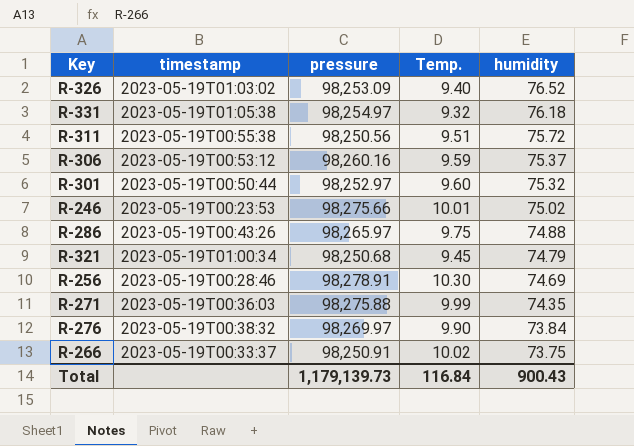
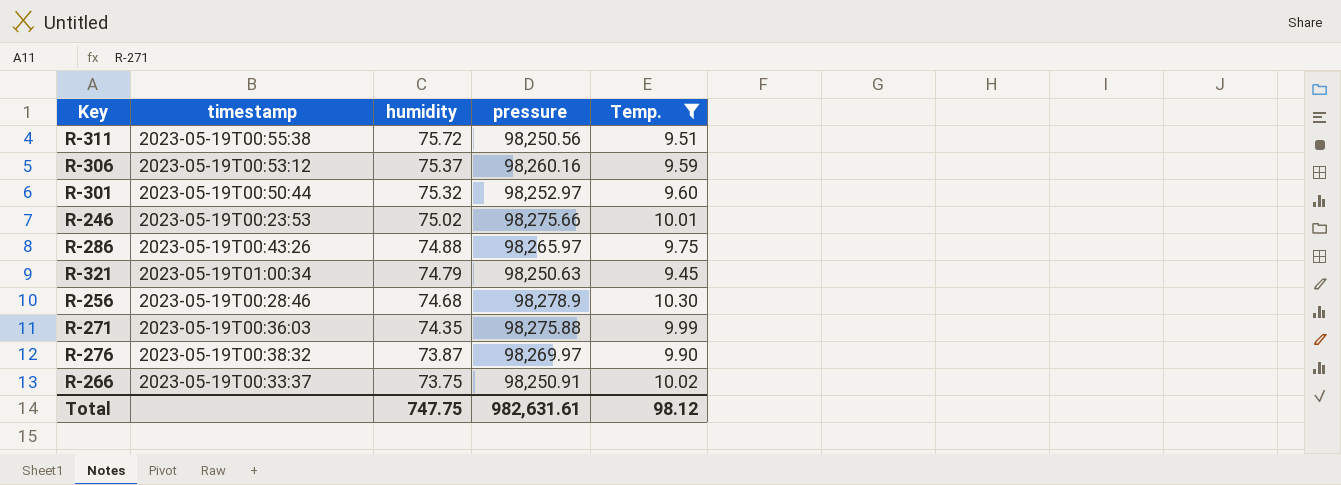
filter: none -> Temp. >= 9.45
column humidity | position: 5 -> 3
R-321 | pressure: 98,250.68 -> 98,250.63
R-256 | humidity: 74.69 -> 74.68
R-256 | pressure: 98,278.91 -> 98,278.9
R-276 | humidity: 73.84 -> 73.87
Total | humidity: 900.43 -> 747.75
Total | pressure: 1,179,139.73 -> 982,631.61
Total | Temp.: 116.84 -> 98.12

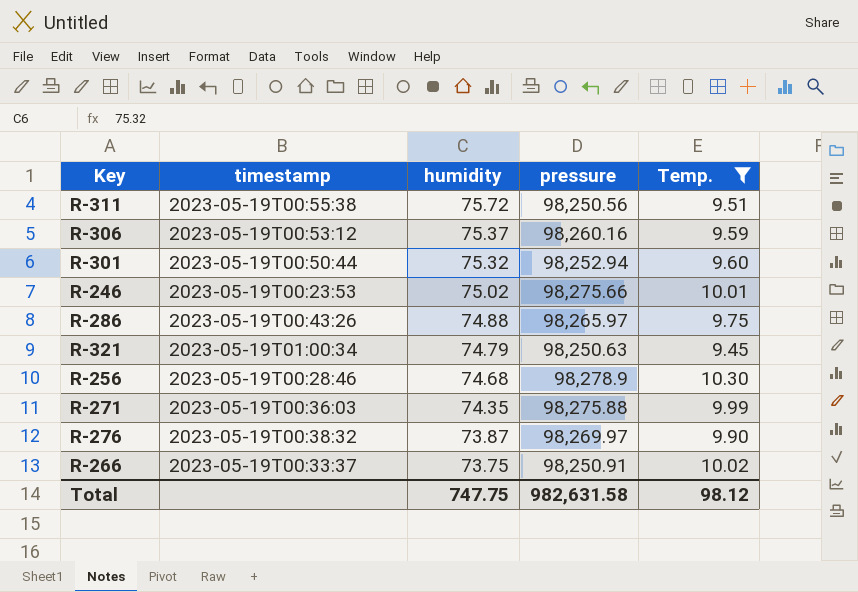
R-301 | pressure: 98,252.97 -> 98,252.94
Total | pressure: 982,631.61 -> 982,631.58

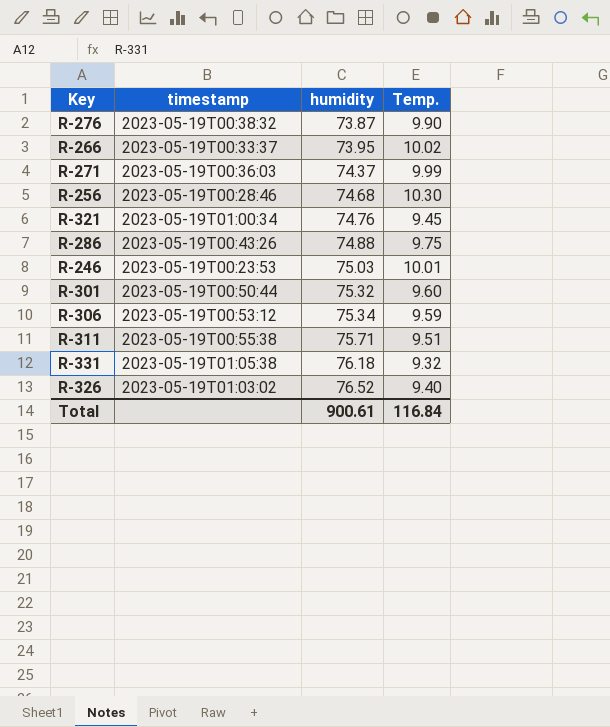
filter: Temp. >= 9.45 -> none
row order: humidity descending -> humidity ascending
column pressure | position: 4 -> none
R-266 | humidity: 73.75 -> 73.95
R-271 | humidity: 74.35 -> 74.37
R-321 | humidity: 74.79 -> 74.76
R-246 | humidity: 75.02 -> 75.03
R-306 | humidity: 75.37 -> 75.34
R-311 | humidity: 75.72 -> 75.71
Total | humidity: 747.75 -> 900.61
Total | Temp.: 98.12 -> 116.84

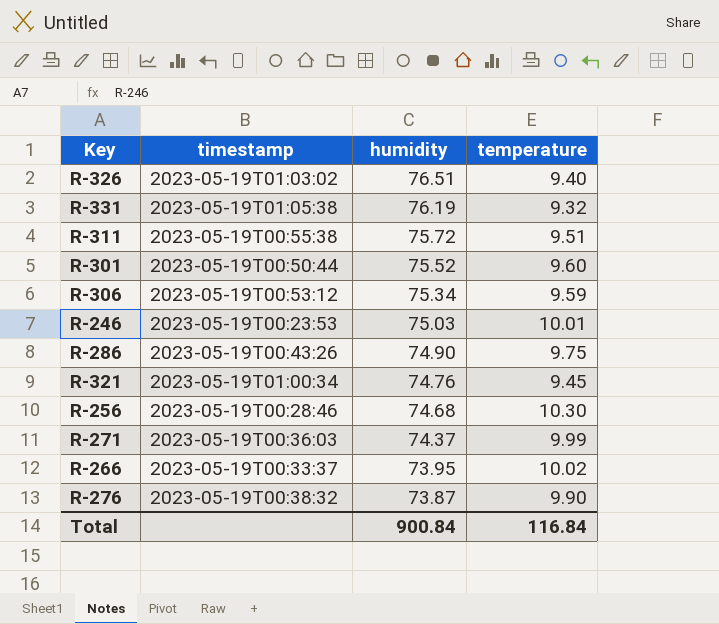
row order: humidity ascending -> humidity descending
column name: Temp. -> temperature
R-326 | humidity: 76.52 -> 76.51
R-331 | humidity: 76.18 -> 76.19
R-311 | humidity: 75.71 -> 75.72
R-301 | humidity: 75.32 -> 75.52
R-286 | humidity: 74.88 -> 74.90
Total | humidity: 900.61 -> 900.84

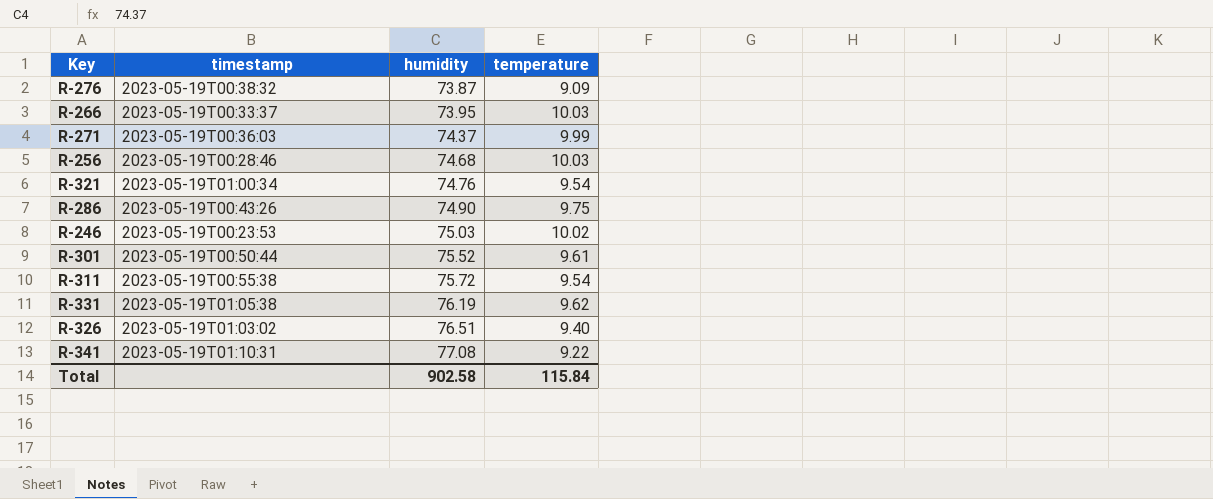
row order: humidity descending -> humidity ascending
row R-306: 2023-05-19T00:53:12 | 75.34 | 9.59 -> none
R-276 | temperature: 9.90 -> 9.09
R-266 | temperature: 10.02 -> 10.03
R-256 | temperature: 10.30 -> 10.03
R-321 | temperature: 9.45 -> 9.54
R-246 | temperature: 10.01 -> 10.02
R-301 | temperature: 9.60 -> 9.61
R-311 | temperature: 9.51 -> 9.54
R-331 | temperature: 9.32 -> 9.62
row R-341: none -> 2023-05-19T01:10:31 | 77.08 | 9.22
Total | humidity: 900.84 -> 902.58
Total | temperature: 116.84 -> 115.84

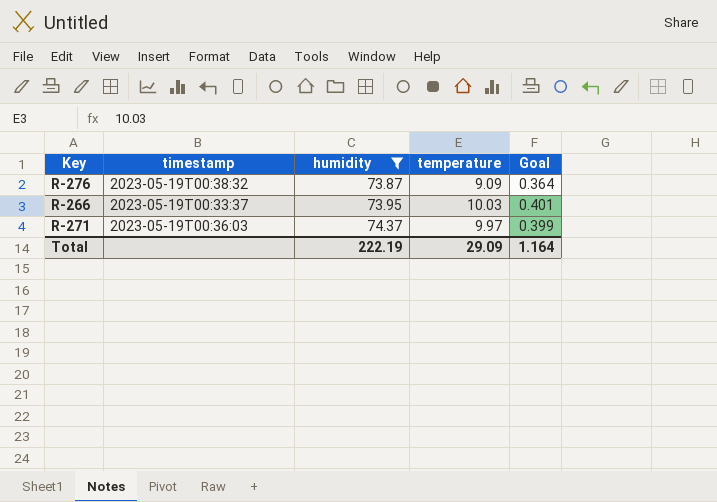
filter: none -> humidity <= 74.37
column Goal | formula: none -> [temperature] * 0.04
R-271 | temperature: 9.99 -> 9.97
Total | humidity: 902.58 -> 222.19
Total | temperature: 115.84 -> 29.09

